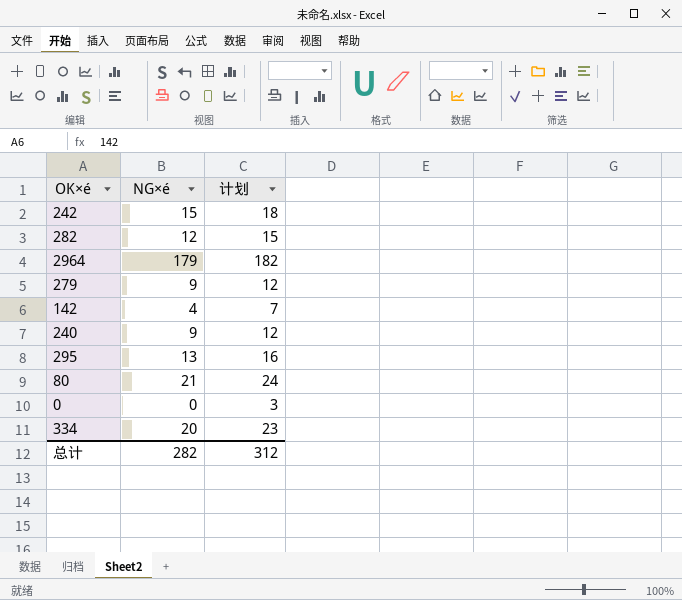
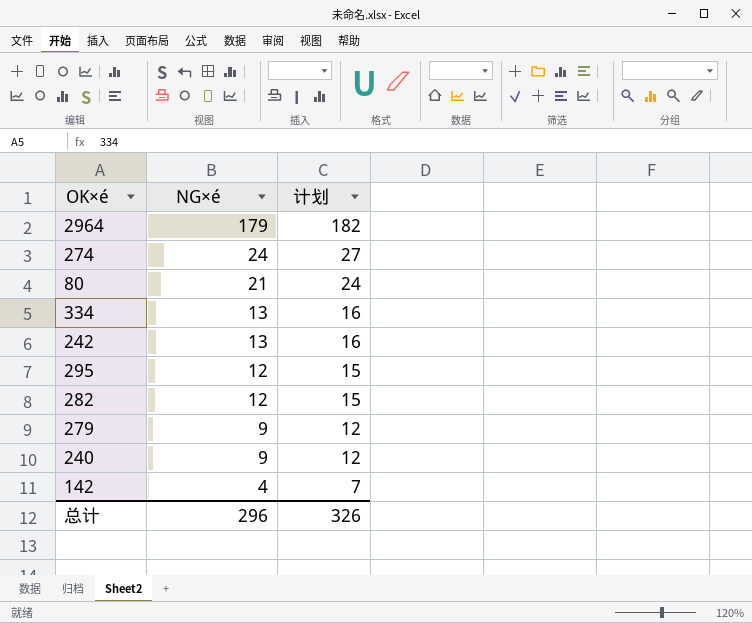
row order: none -> NG×é descending
row 0: 0 | 3 -> none
row 274: none -> 24 | 27
334 | NG×é: 20 -> 13
334 | 计划: 23 -> 16
242 | NG×é: 15 -> 13
242 | 计划: 18 -> 16
295 | NG×é: 13 -> 12
295 | 计划: 16 -> 15
总计 | NG×é: 282 -> 296
总计 | 计划: 312 -> 326

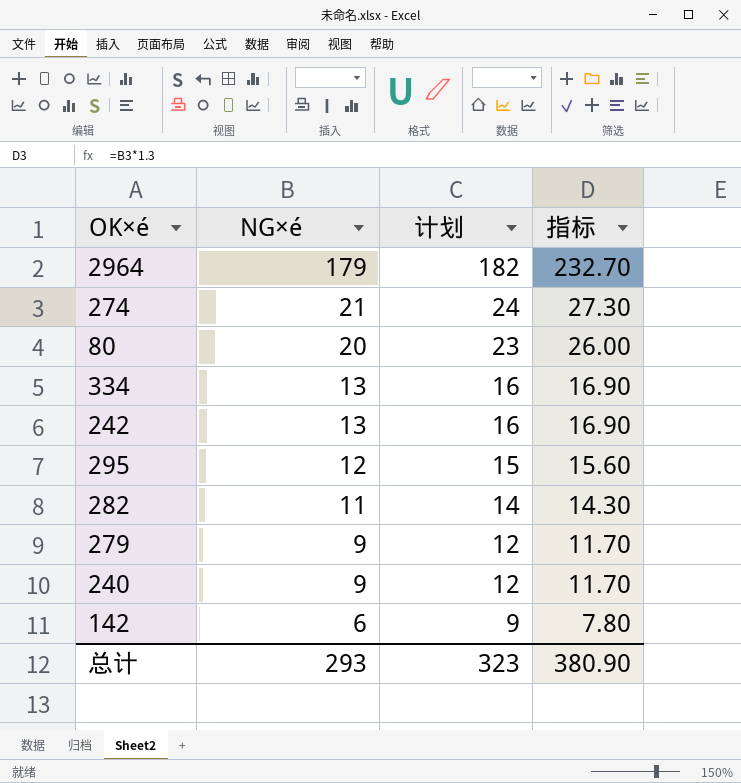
column 指标 | formula: none -> [NG×é] * 1.3
274 | NG×é: 24 -> 21
274 | 计划: 27 -> 24
80 | NG×é: 21 -> 20
80 | 计划: 24 -> 23
282 | NG×é: 12 -> 11
282 | 计划: 15 -> 14
142 | NG×é: 4 -> 6
142 | 计划: 7 -> 9
总计 | NG×é: 296 -> 293
总计 | 计划: 326 -> 323

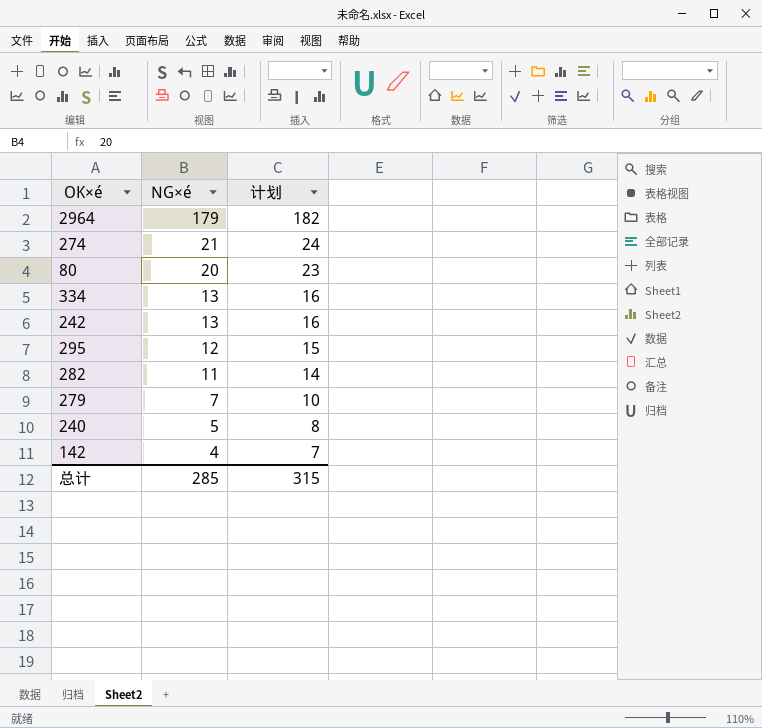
column 指标 | formula: [NG×é] * 1.3 -> none
279 | NG×é: 9 -> 7
279 | 计划: 12 -> 10
240 | NG×é: 9 -> 5
240 | 计划: 12 -> 8
142 | NG×é: 6 -> 4
142 | 计划: 9 -> 7
总计 | NG×é: 293 -> 285
总计 | 计划: 323 -> 315

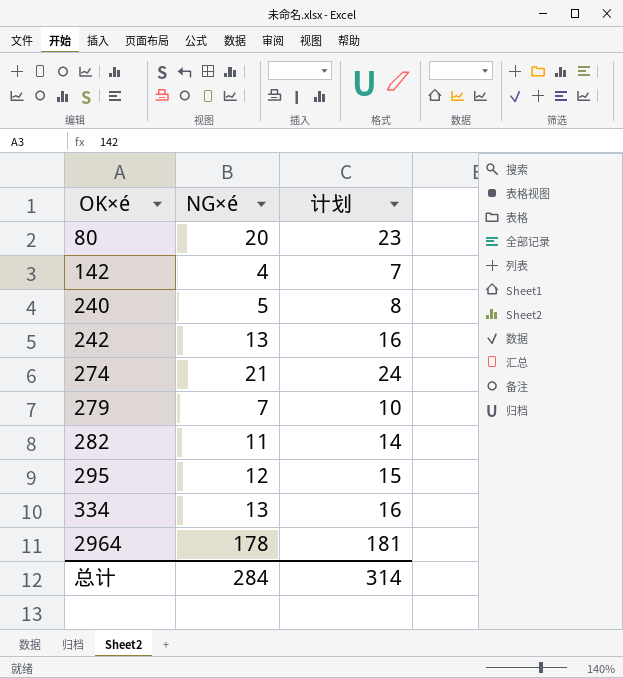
row order: NG×é descending -> OK×é ascending
2964 | NG×é: 179 -> 178
2964 | 计划: 182 -> 181
总计 | NG×é: 285 -> 284
总计 | 计划: 315 -> 314

